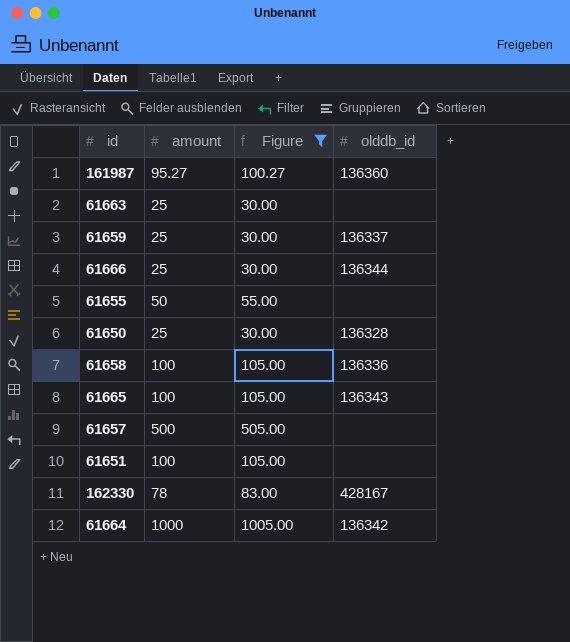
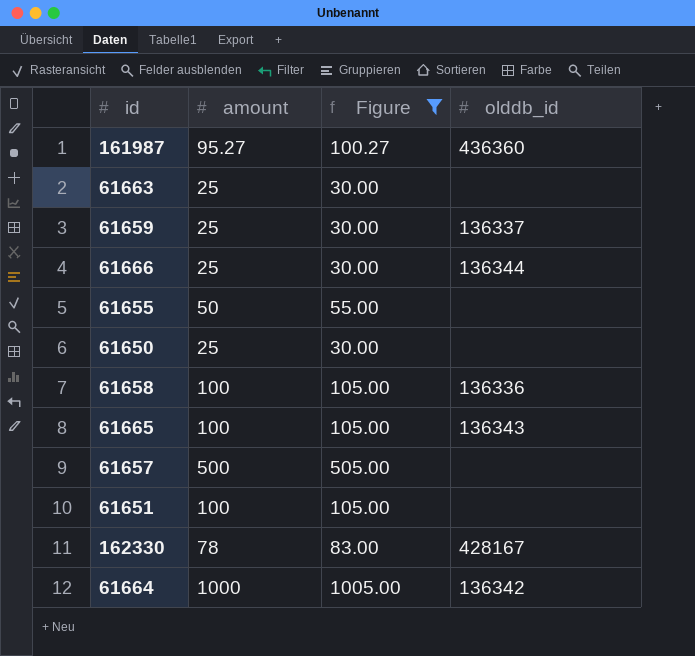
161987 | olddb_id: 136360 -> 436360
61650 | olddb_id: 136328 -> none

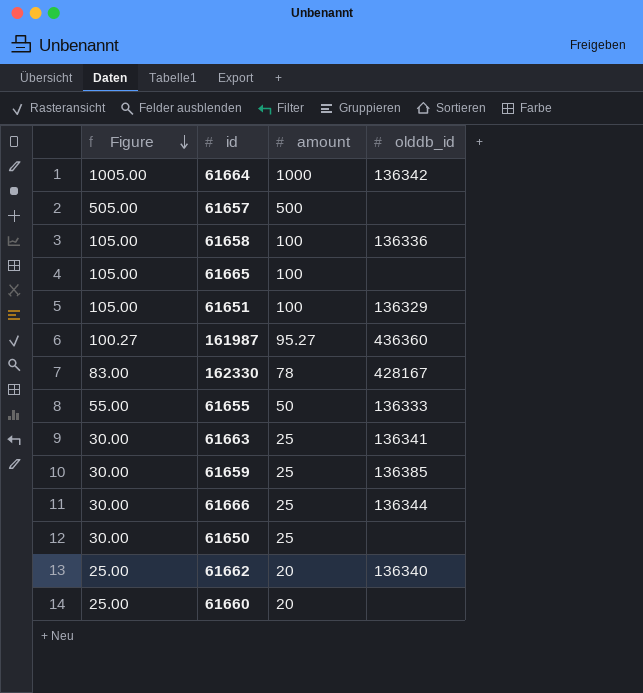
filter: Figure != 25.00 -> none
row order: none -> Figure descending
column Figure | position: 3 -> 1
61665 | olddb_id: 136343 -> none
61651 | olddb_id: none -> 136329
61655 | olddb_id: none -> 136333
61663 | olddb_id: none -> 136341
61659 | olddb_id: 136337 -> 136385

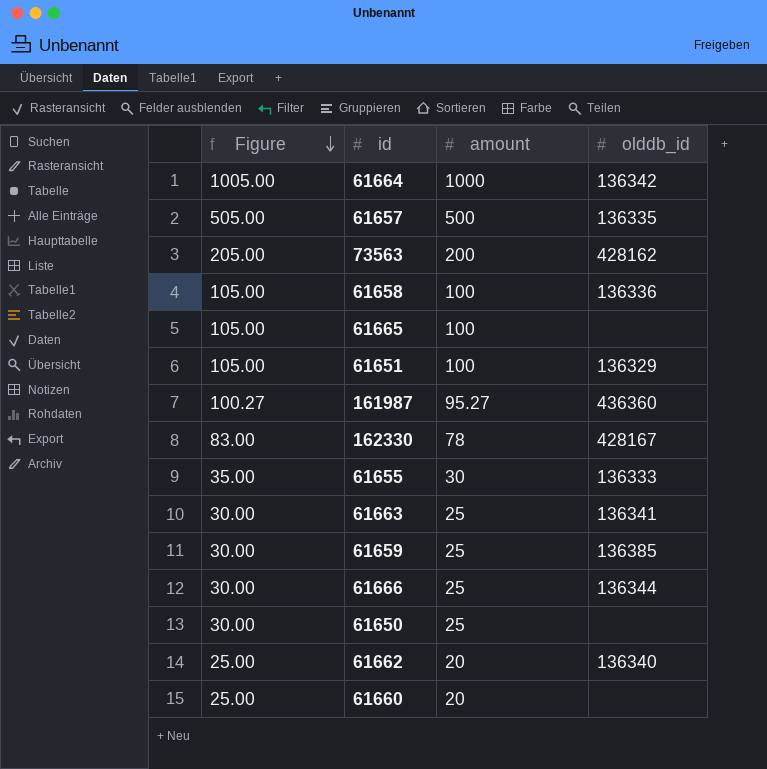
61657 | olddb_id: none -> 136335
row 73563: none -> 205.00 | 200 | 428162
61655 | Figure: 55.00 -> 35.00
61655 | amount: 50 -> 30

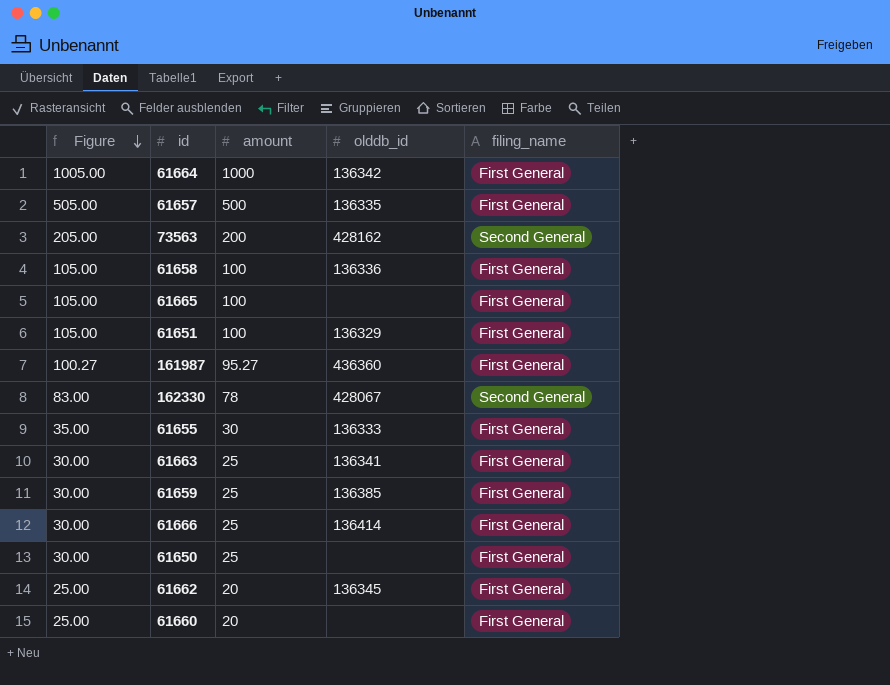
column filing_name | position: none -> 5
162330 | olddb_id: 428167 -> 428067
61666 | olddb_id: 136344 -> 136414
61662 | olddb_id: 136340 -> 136345

